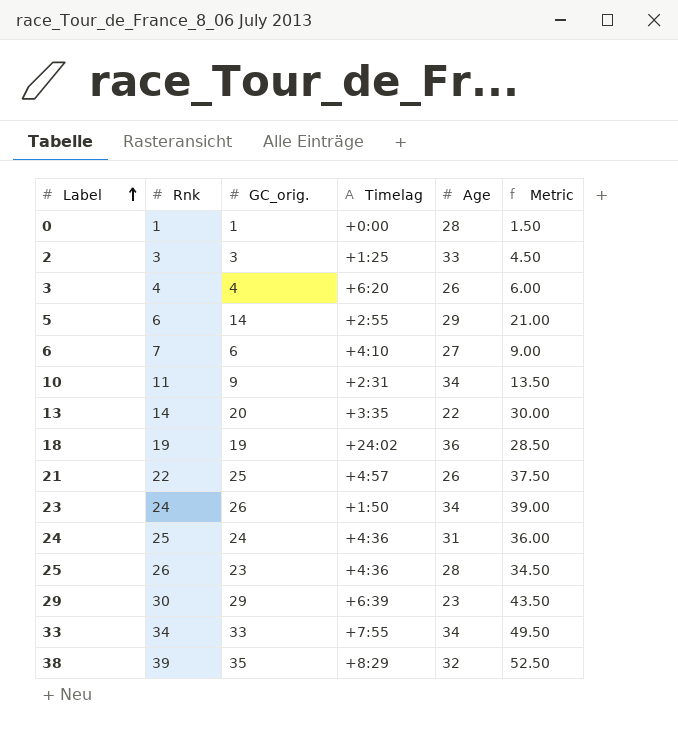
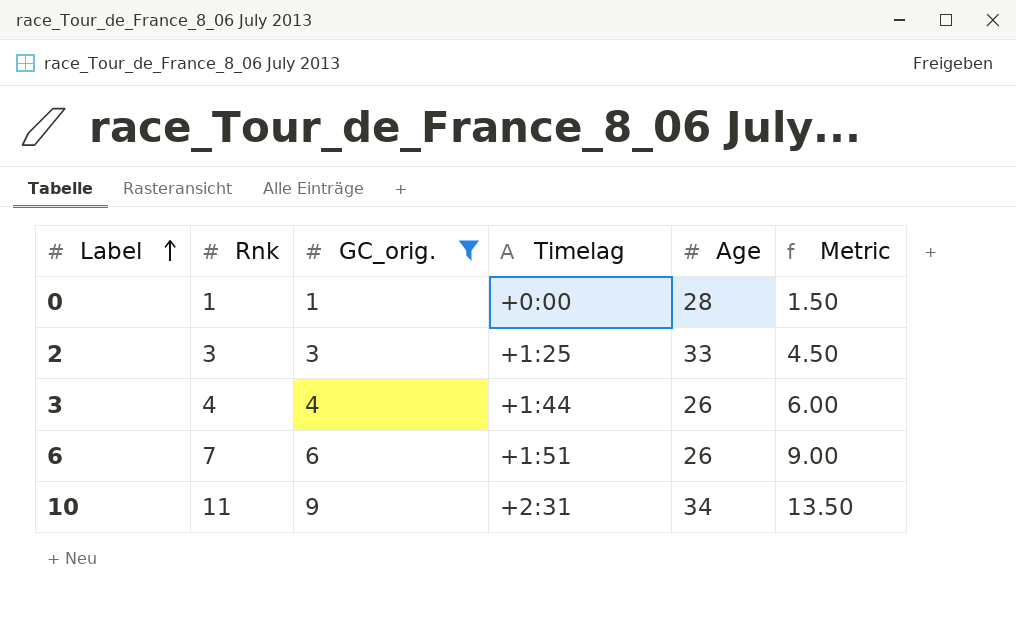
filter: none -> GC_orig. <= 9
3 | Timelag: +6:20 -> +1:44
6 | Timelag: +4:10 -> +1:51
6 | Age: 27 -> 26

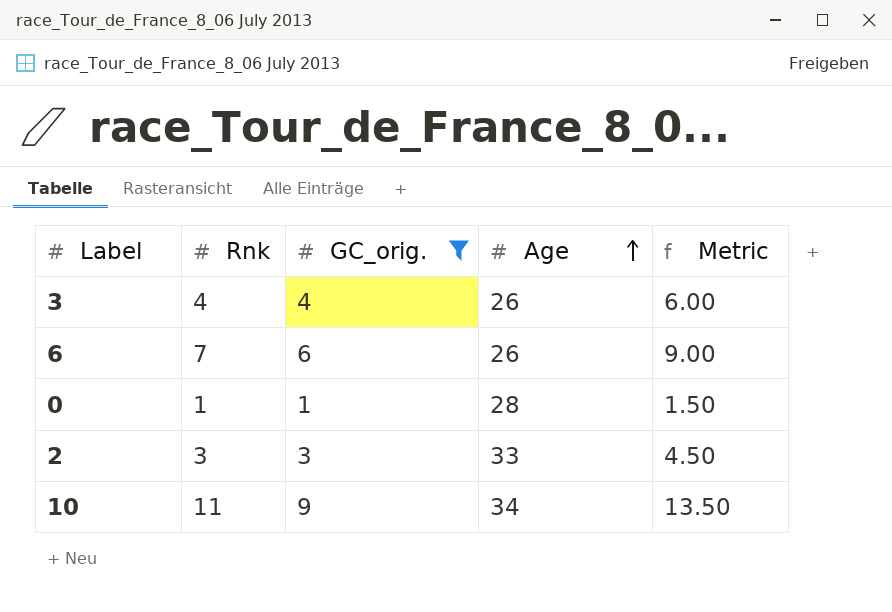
row order: Label ascending -> Age ascending
column Timelag | position: 4 -> none

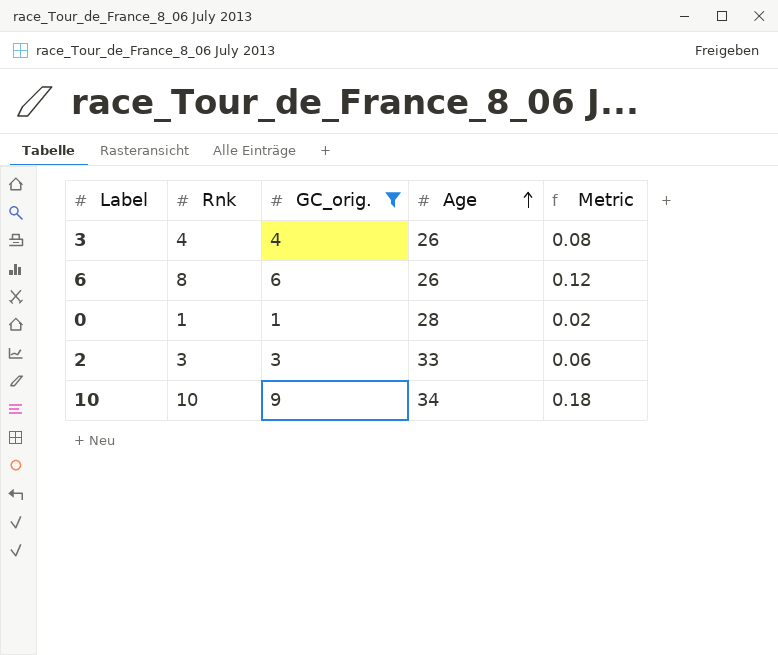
column Metric | formula: [GC_orig.] * 1.5 -> [GC_orig.] * 0.02
6 | Rnk: 7 -> 8
10 | Rnk: 11 -> 10

